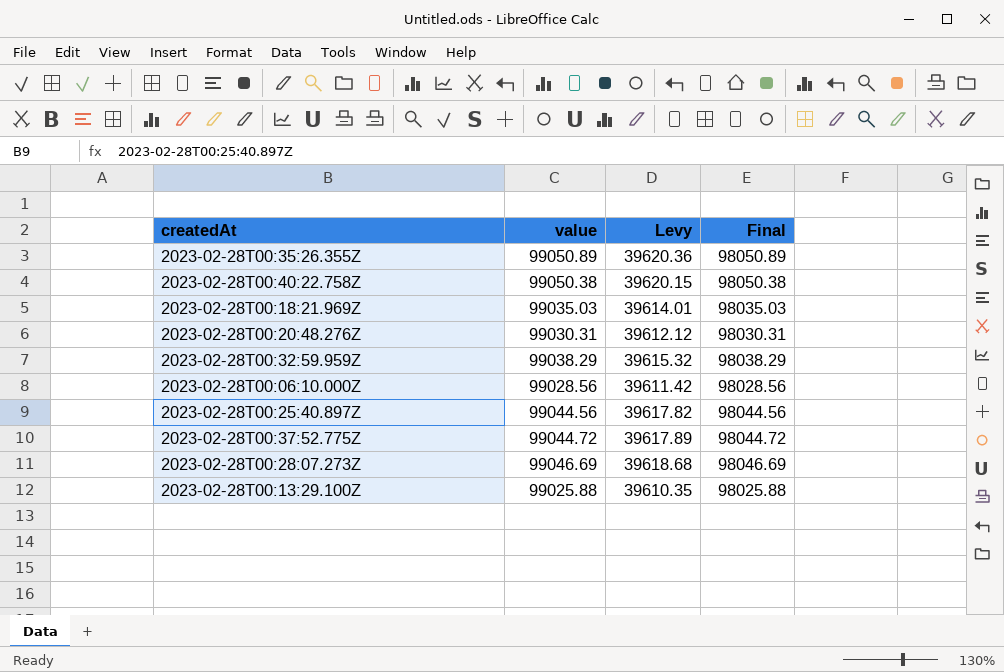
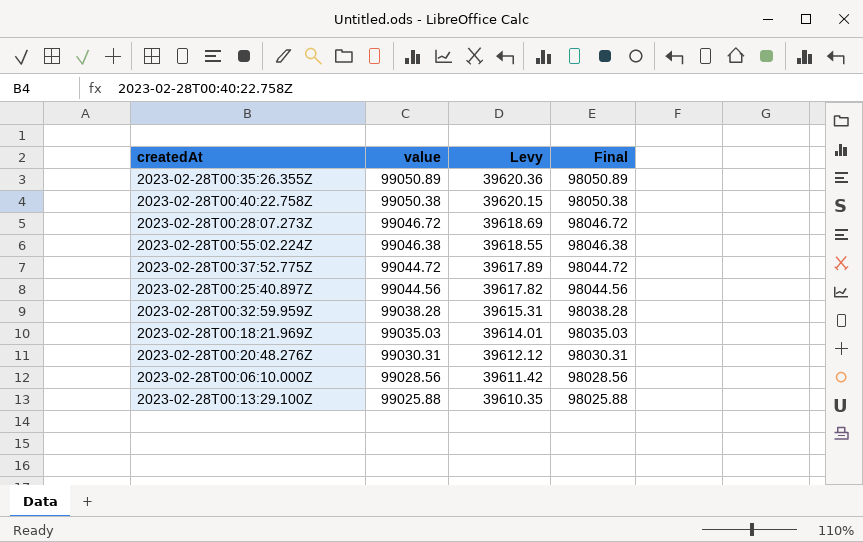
row order: none -> value descending
2023-02-28T00:28:07.273Z | value: 99046.69 -> 99046.72
2023-02-28T00:28:07.273Z | Levy: 39618.68 -> 39618.69
2023-02-28T00:28:07.273Z | Final: 98046.69 -> 98046.72
row 2023-02-28T00:55:02.224Z: none -> 99046.38 | 39618.55 | 98046.38
2023-02-28T00:32:59.959Z | value: 99038.29 -> 99038.28
2023-02-28T00:32:59.959Z | Levy: 39615.32 -> 39615.31
2023-02-28T00:32:59.959Z | Final: 98038.29 -> 98038.28

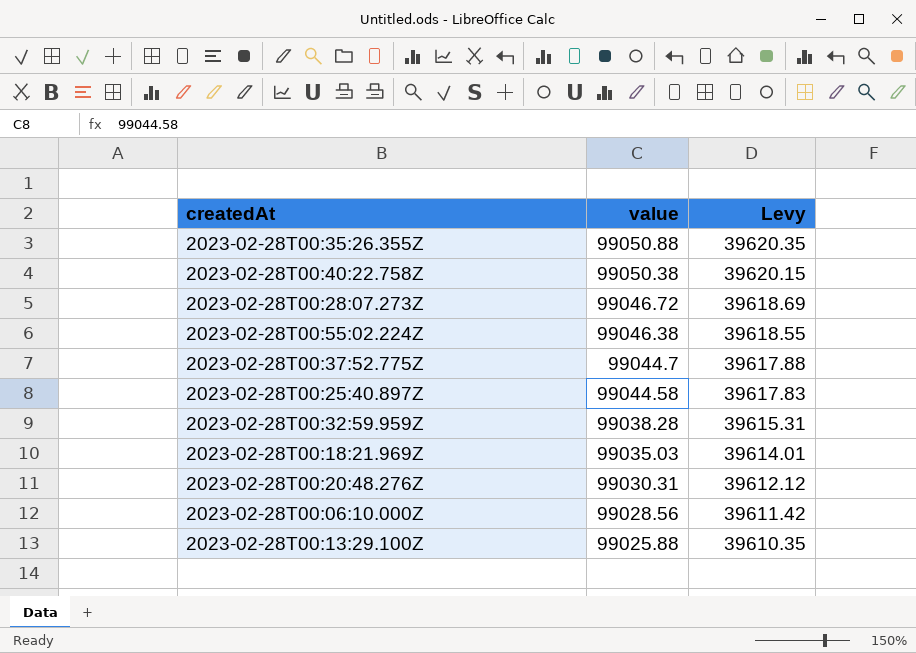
column Final | formula: [value] - 1000 -> none
2023-02-28T00:35:26.355Z | value: 99050.89 -> 99050.88
2023-02-28T00:35:26.355Z | Levy: 39620.36 -> 39620.35
2023-02-28T00:37:52.775Z | value: 99044.72 -> 99044.7
2023-02-28T00:37:52.775Z | Levy: 39617.89 -> 39617.88
2023-02-28T00:25:40.897Z | value: 99044.56 -> 99044.58
2023-02-28T00:25:40.897Z | Levy: 39617.82 -> 39617.83

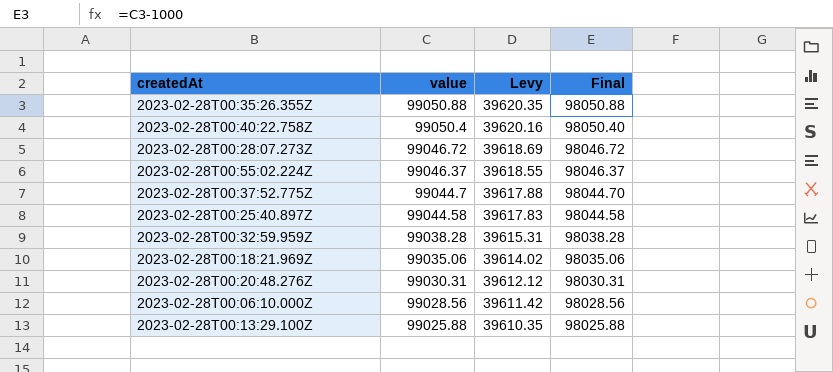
column Final | formula: none -> [value] - 1000
2023-02-28T00:40:22.758Z | value: 99050.38 -> 99050.4
2023-02-28T00:40:22.758Z | Levy: 39620.15 -> 39620.16
2023-02-28T00:55:02.224Z | value: 99046.38 -> 99046.37
2023-02-28T00:18:21.969Z | value: 99035.03 -> 99035.06
2023-02-28T00:18:21.969Z | Levy: 39614.01 -> 39614.02

